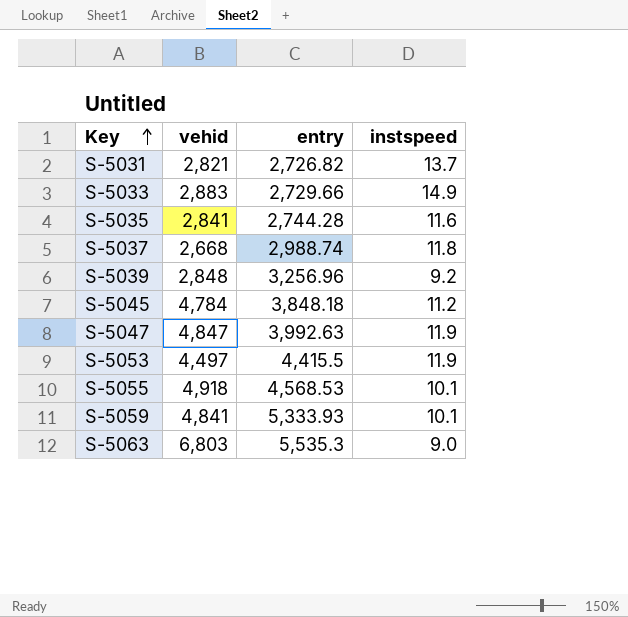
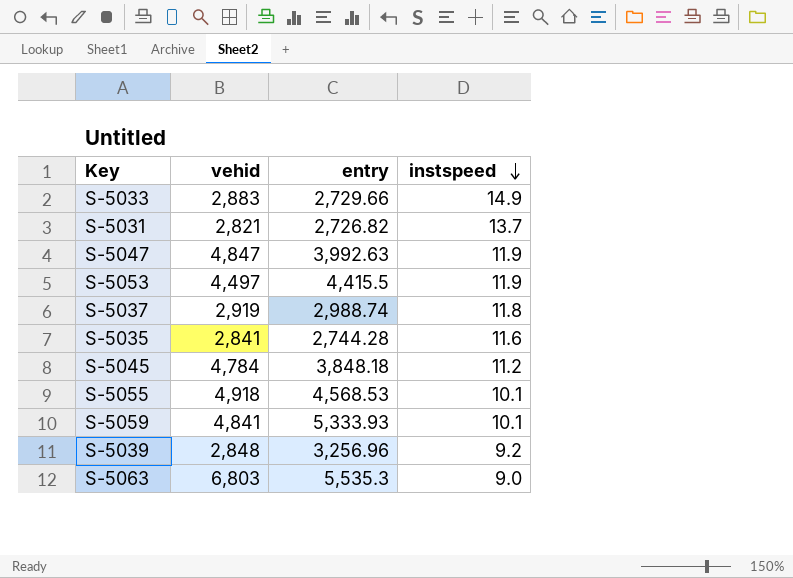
row order: Key ascending -> instspeed descending
S-5037 | vehid: 2,668 -> 2,919

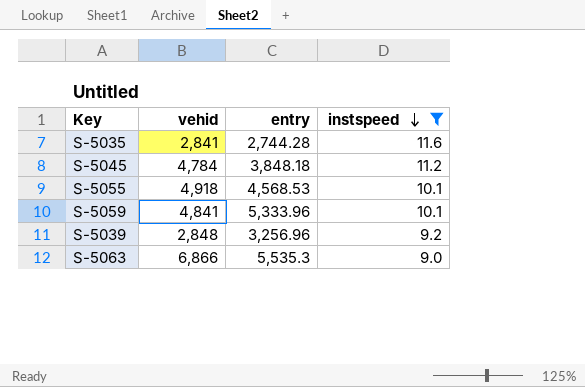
filter: none -> instspeed <= 11.6
S-5059 | entry: 5,333.93 -> 5,333.96
S-5063 | vehid: 6,803 -> 6,866

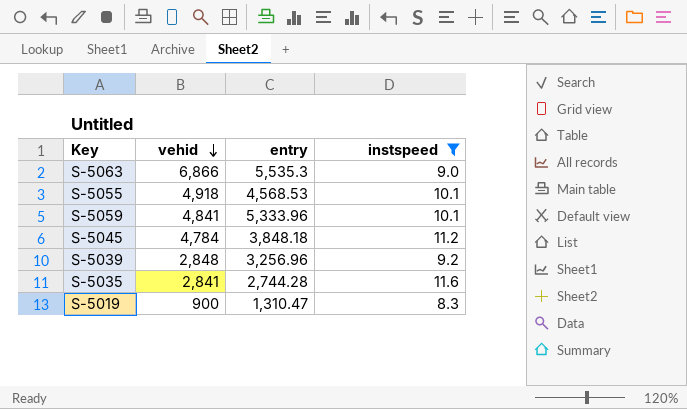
row order: instspeed descending -> vehid descending
row S-5019: none -> 900 | 1,310.47 | 8.3

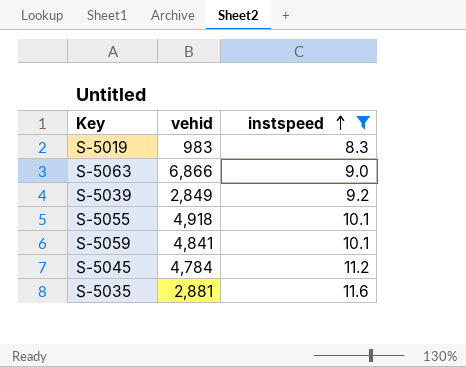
row order: vehid descending -> instspeed ascending
column entry | position: 3 -> none
S-5019 | vehid: 900 -> 983
S-5039 | vehid: 2,848 -> 2,849
S-5035 | vehid: 2,841 -> 2,881

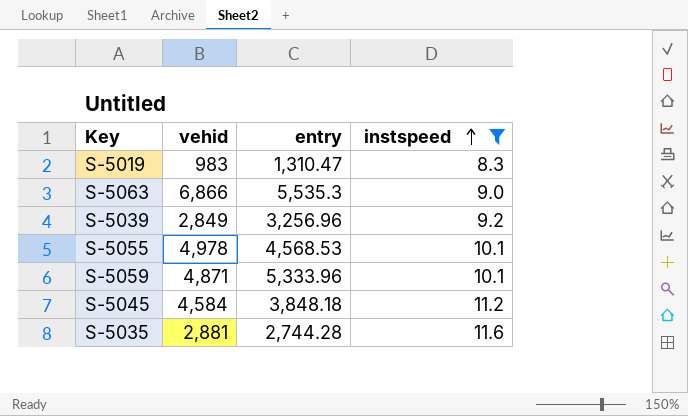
column entry | position: none -> 3
S-5055 | vehid: 4,918 -> 4,978
S-5059 | vehid: 4,841 -> 4,871
S-5045 | vehid: 4,784 -> 4,584

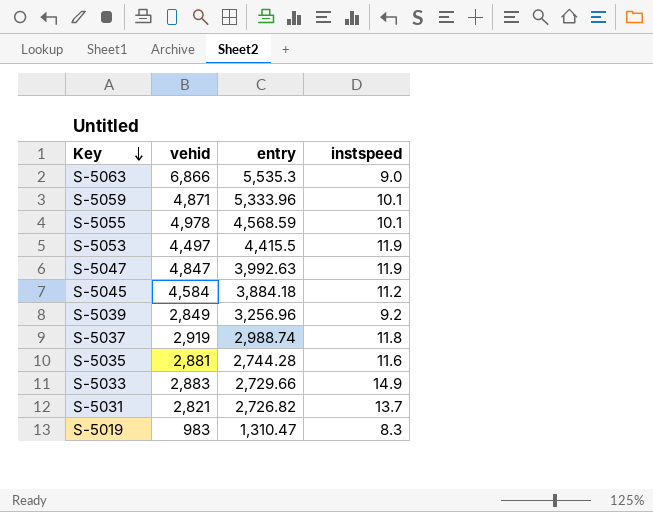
filter: instspeed <= 11.6 -> none
row order: instspeed ascending -> Key descending
S-5055 | entry: 4,568.53 -> 4,568.59
S-5045 | entry: 3,848.18 -> 3,884.18

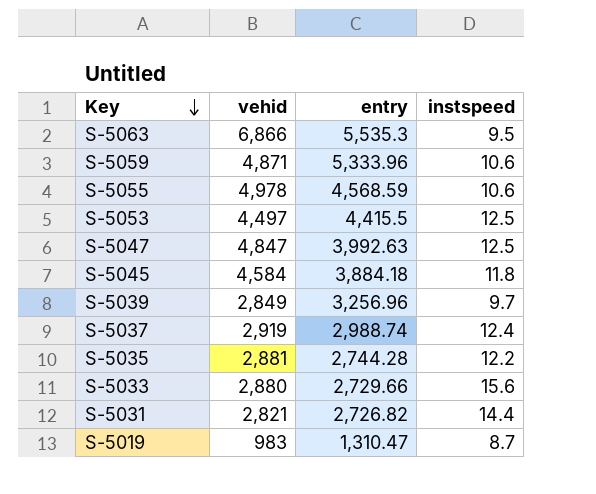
S-5063 | instspeed: 9.0 -> 9.5
S-5059 | instspeed: 10.1 -> 10.6
S-5055 | instspeed: 10.1 -> 10.6
S-5053 | instspeed: 11.9 -> 12.5
S-5047 | instspeed: 11.9 -> 12.5
S-5045 | instspeed: 11.2 -> 11.8
S-5039 | instspeed: 9.2 -> 9.7
S-5037 | instspeed: 11.8 -> 12.4
S-5035 | instspeed: 11.6 -> 12.2
S-5033 | vehid: 2,883 -> 2,880
S-5033 | instspeed: 14.9 -> 15.6
S-5031 | instspeed: 13.7 -> 14.4
S-5019 | instspeed: 8.3 -> 8.7

